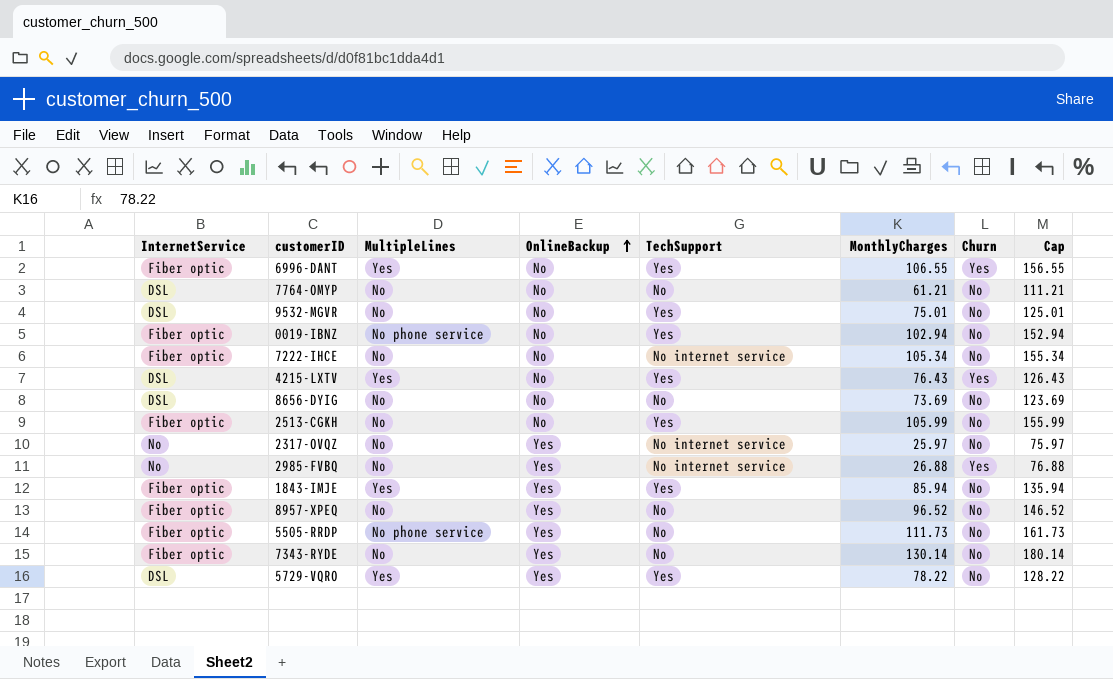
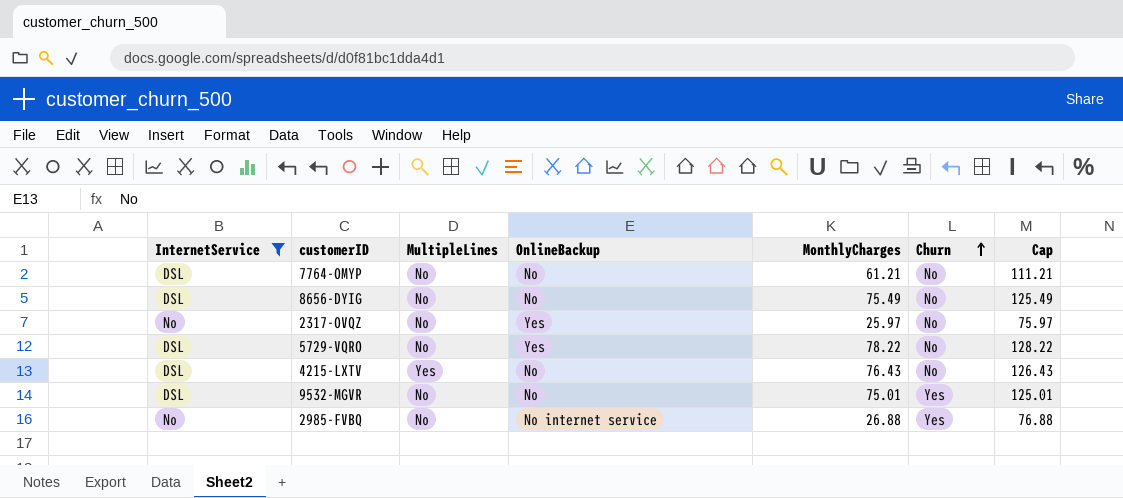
filter: none -> InternetService != Fiber optic
row order: OnlineBackup ascending -> Churn ascending
column TechSupport | position: 5 -> none
8656-DYIG | MonthlyCharges: 73.69 -> 75.49
8656-DYIG | Cap: 123.69 -> 125.49
5729-VQRO | MultipleLines: Yes -> No
4215-LXTV | Churn: Yes -> No
9532-MGVR | Churn: No -> Yes
2985-FVBQ | OnlineBackup: Yes -> No internet service

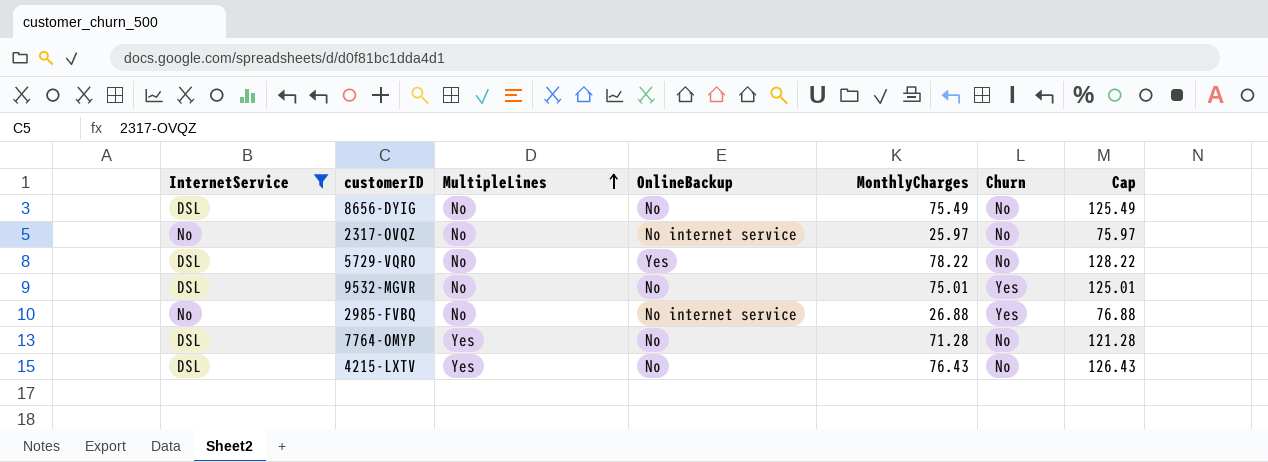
row order: Churn ascending -> MultipleLines ascending
2317-OVQZ | OnlineBackup: Yes -> No internet service
7764-OMYP | MultipleLines: No -> Yes
7764-OMYP | MonthlyCharges: 61.21 -> 71.28
7764-OMYP | Cap: 111.21 -> 121.28

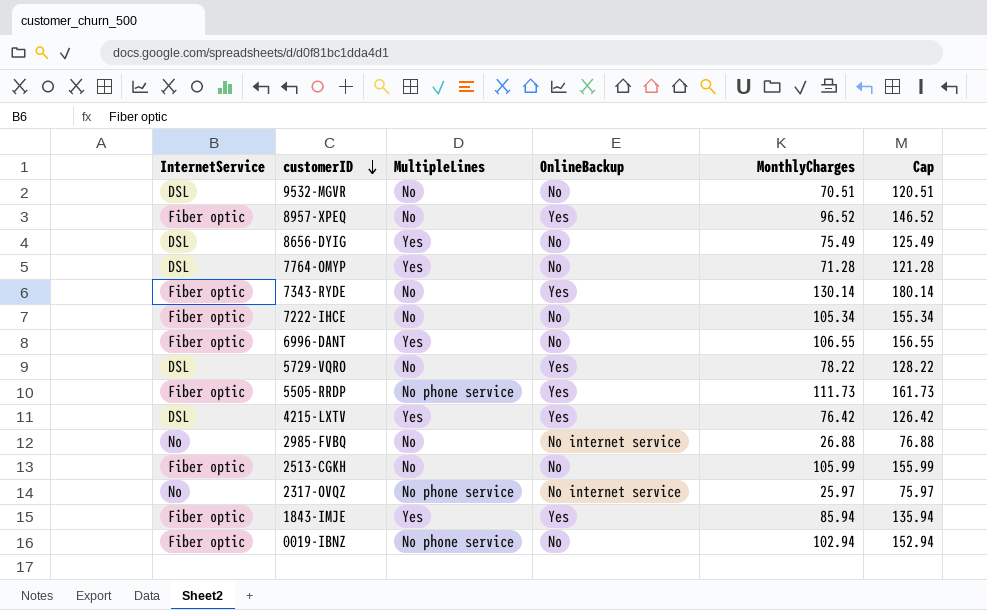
filter: InternetService != Fiber optic -> none
row order: MultipleLines ascending -> customerID descending
column Churn | position: 6 -> none
9532-MGVR | MonthlyCharges: 75.01 -> 70.51
9532-MGVR | Cap: 125.01 -> 120.51
8656-DYIG | MultipleLines: No -> Yes
4215-LXTV | OnlineBackup: No -> Yes
4215-LXTV | MonthlyCharges: 76.43 -> 76.42
4215-LXTV | Cap: 126.43 -> 126.42
2317-OVQZ | MultipleLines: No -> No phone service

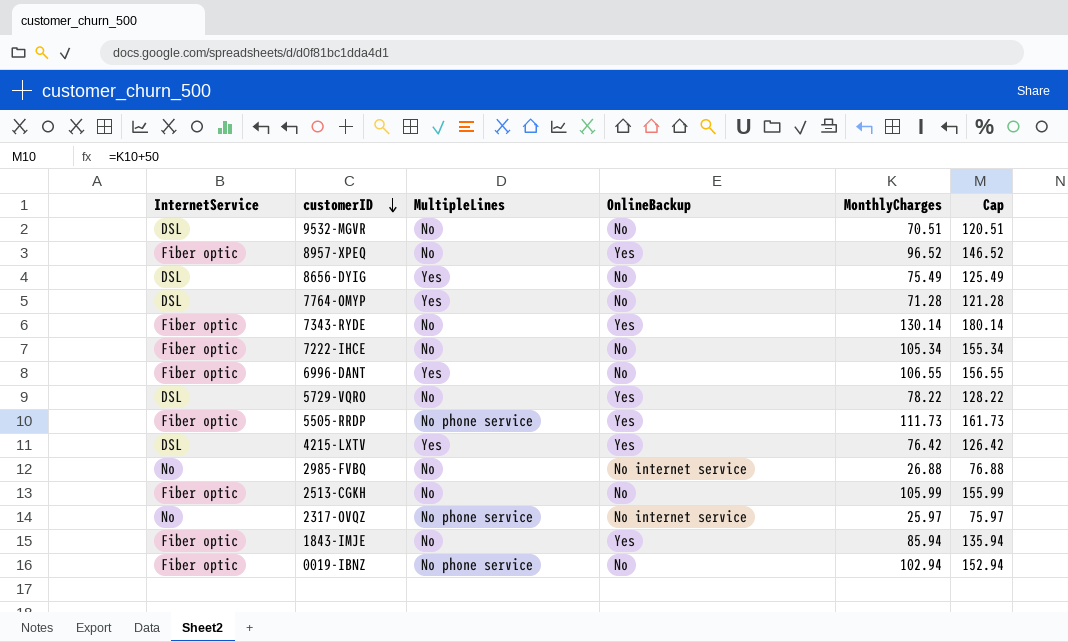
1843-IMJE | MultipleLines: Yes -> No

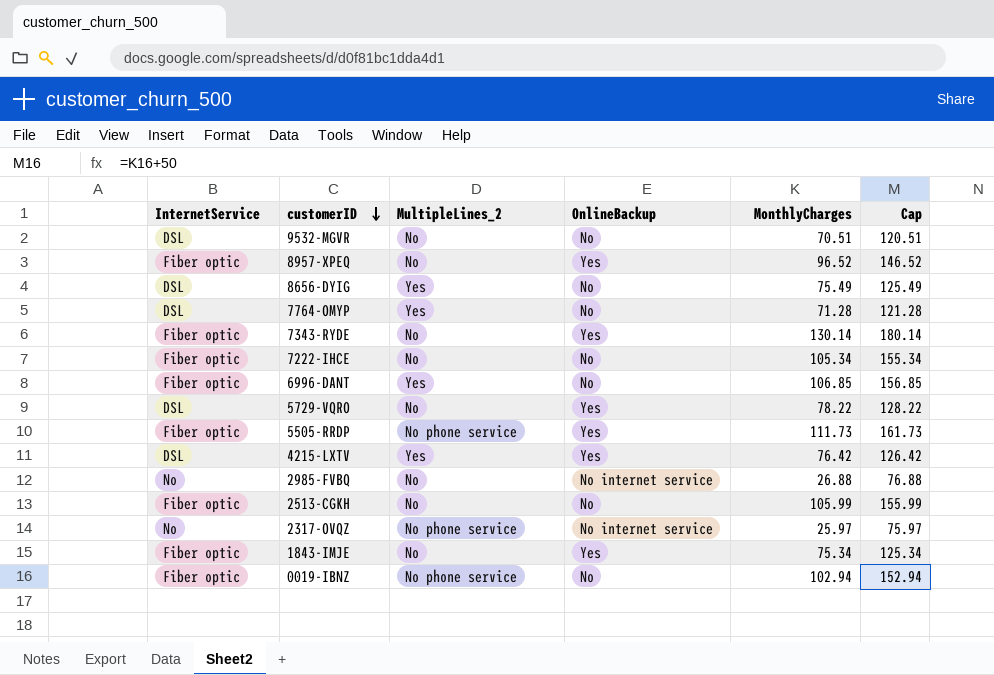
column name: MultipleLines -> MultipleLines_2
6996-DANT | MonthlyCharges: 106.55 -> 106.85
6996-DANT | Cap: 156.55 -> 156.85
1843-IMJE | MonthlyCharges: 85.94 -> 75.34
1843-IMJE | Cap: 135.94 -> 125.34

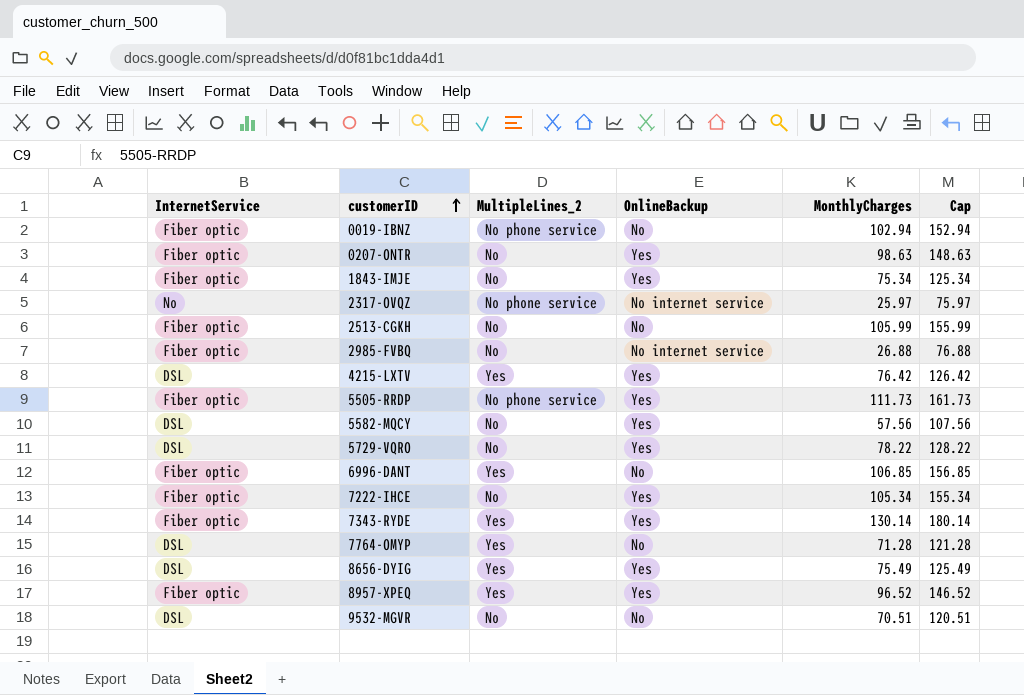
row order: customerID descending -> customerID ascending
row 0207-ONTR: none -> Fiber optic | No | Yes | 98.63 | 148.63
2985-FVBQ | InternetService: No -> Fiber optic
row 5582-MQCY: none -> DSL | No | Yes | 57.56 | 107.56
7222-IHCE | OnlineBackup: No -> Yes
7343-RYDE | MultipleLines_2: No -> Yes
8656-DYIG | OnlineBackup: No -> Yes
8957-XPEQ | MultipleLines_2: No -> Yes

